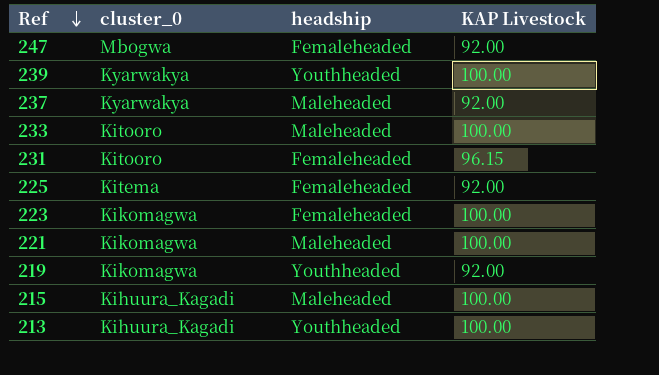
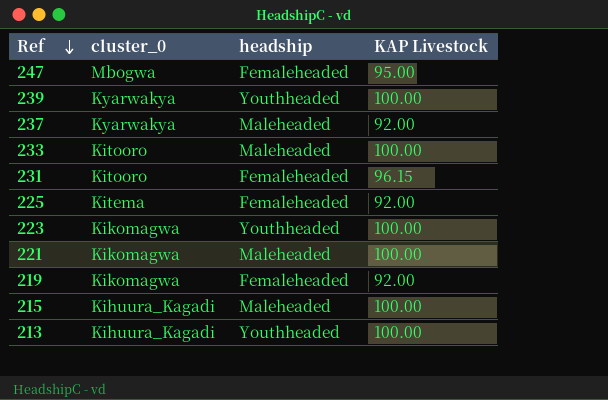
247 | KAP Livestock: 92.00 -> 95.00
223 | headship: Femaleheaded -> Youthheaded
219 | headship: Youthheaded -> Femaleheaded

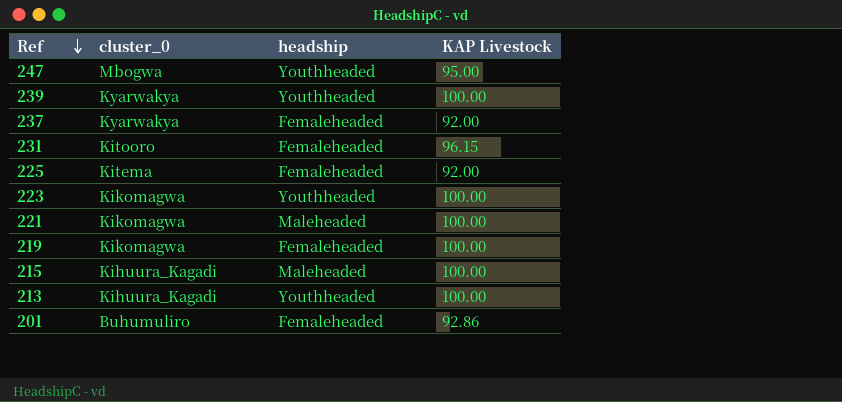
row 233: Kitooro | Maleheaded | 100.00 -> none
247 | headship: Femaleheaded -> Youthheaded
237 | headship: Maleheaded -> Femaleheaded
219 | KAP Livestock: 92.00 -> 100.00
row 201: none -> Buhumuliro | Femaleheaded | 92.86

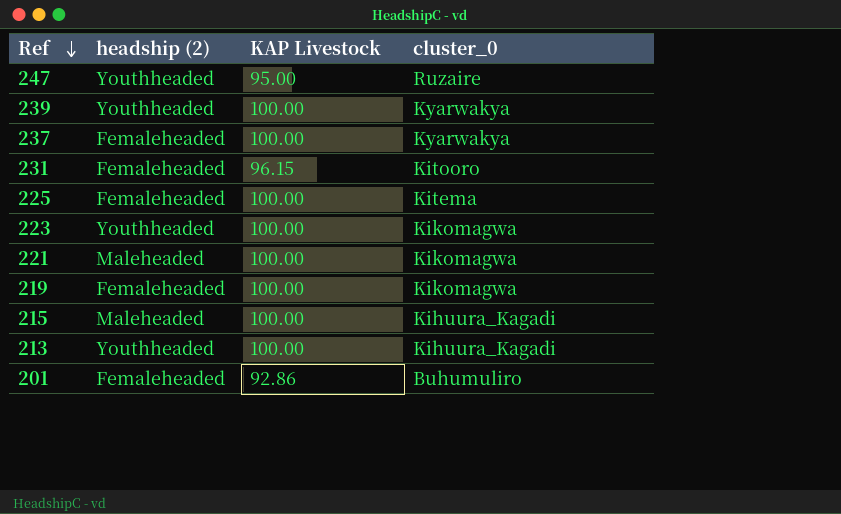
column name: headship -> headship (2)
column cluster_0 | position: 2 -> 4
247 | cluster_0: Mbogwa -> Ruzaire
237 | KAP Livestock: 92.00 -> 100.00
225 | KAP Livestock: 92.00 -> 100.00

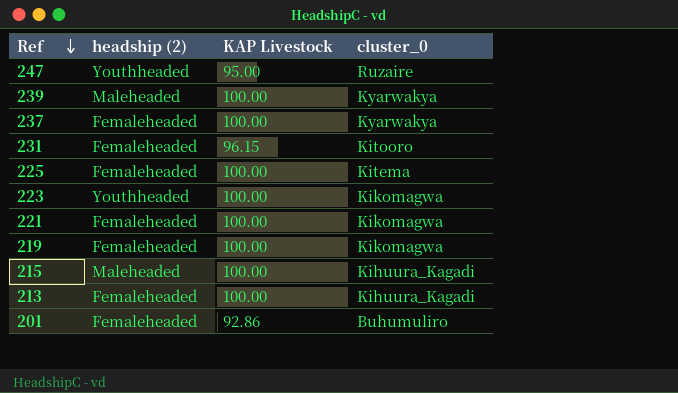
239 | headship (2): Youthheaded -> Maleheaded
221 | headship (2): Maleheaded -> Femaleheaded
213 | headship (2): Youthheaded -> Femaleheaded

